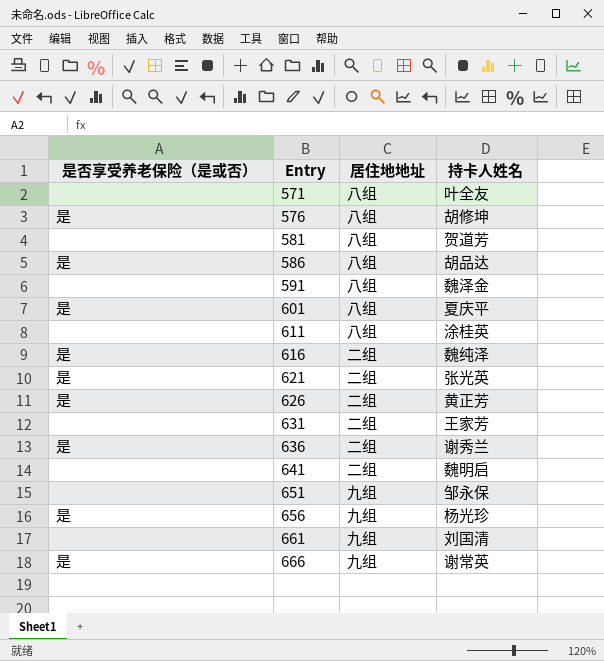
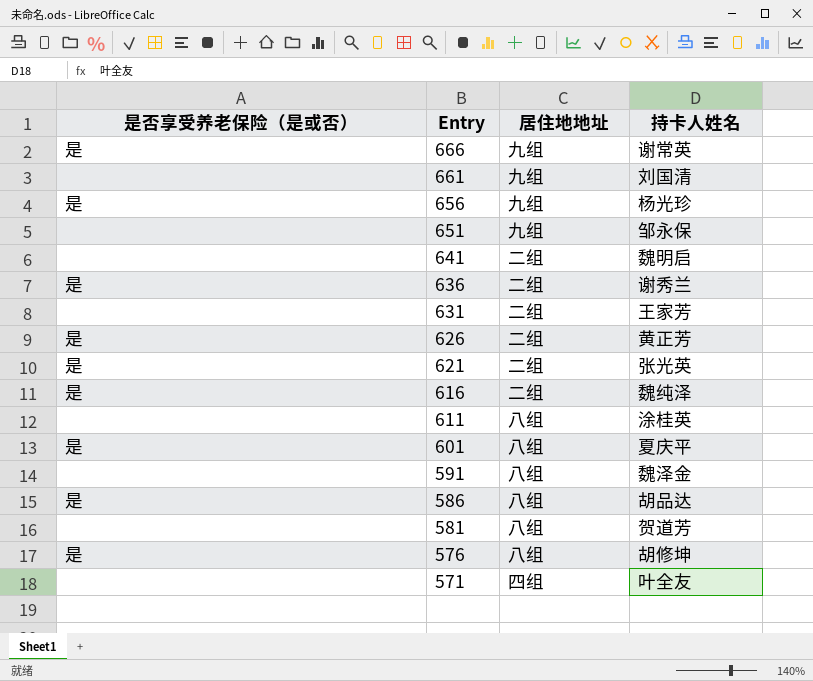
row order: Entry ascending -> Entry descending
571 | 居住地地址: 八组 -> 四组

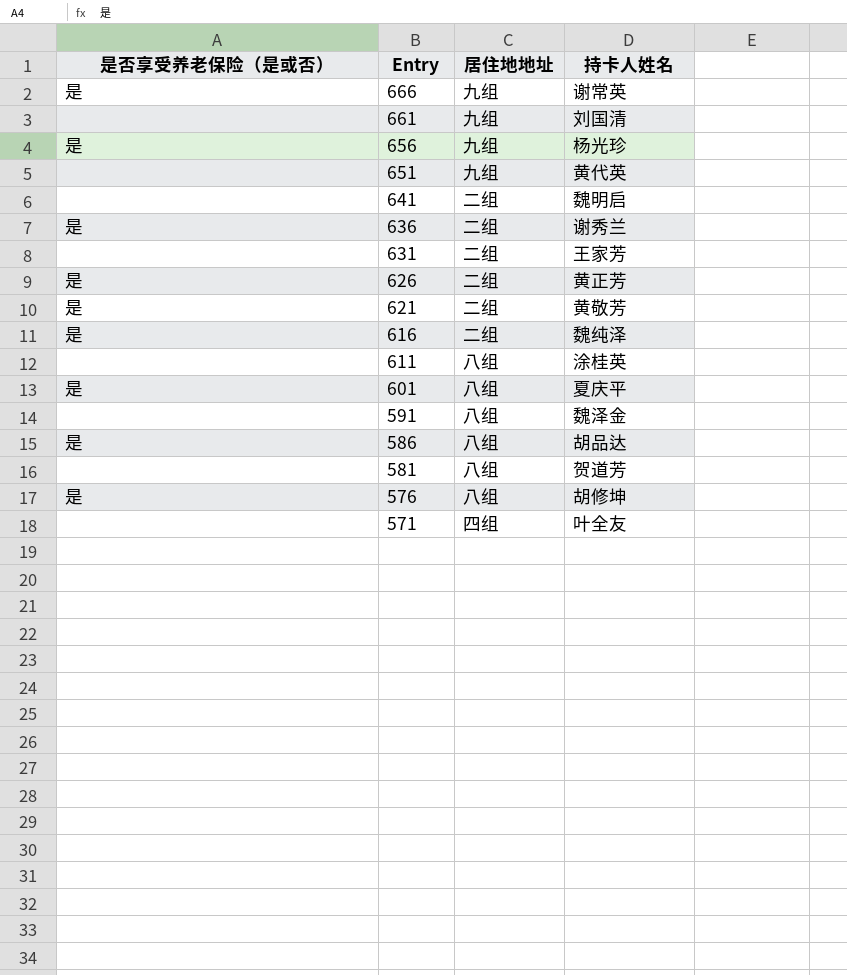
651 | 持卡人姓名: 邹永保 -> 黄代英
621 | 持卡人姓名: 张光英 -> 黄敬芳

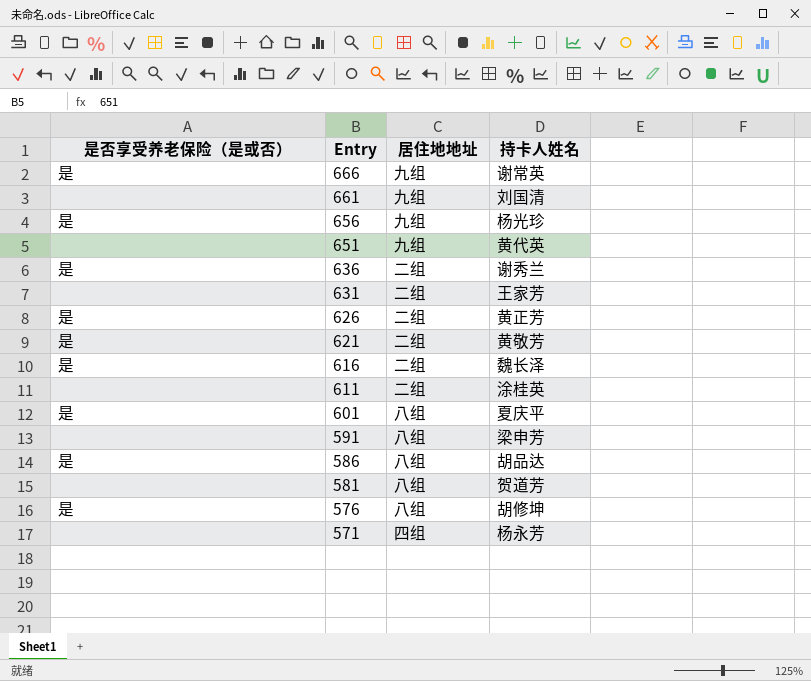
row 641: none | 二组 | 魏明启 -> none
616 | 持卡人姓名: 魏纯泽 -> 魏长泽
611 | 居住地地址: 八组 -> 二组
591 | 持卡人姓名: 魏泽金 -> 梁申芳
571 | 持卡人姓名: 叶全友 -> 杨永芳

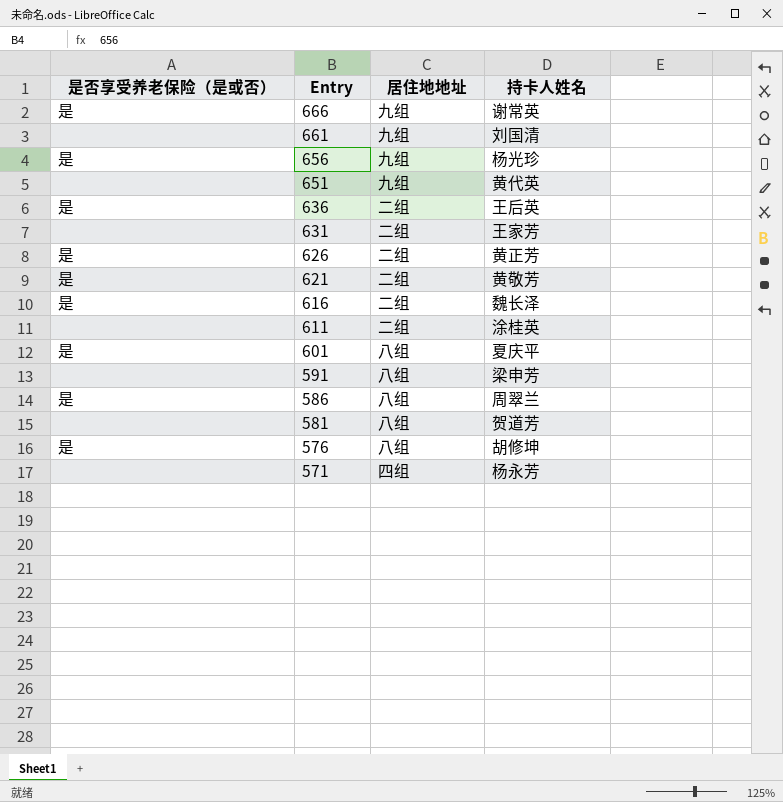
636 | 持卡人姓名: 谢秀兰 -> 王后英
586 | 持卡人姓名: 胡品达 -> 周翠兰

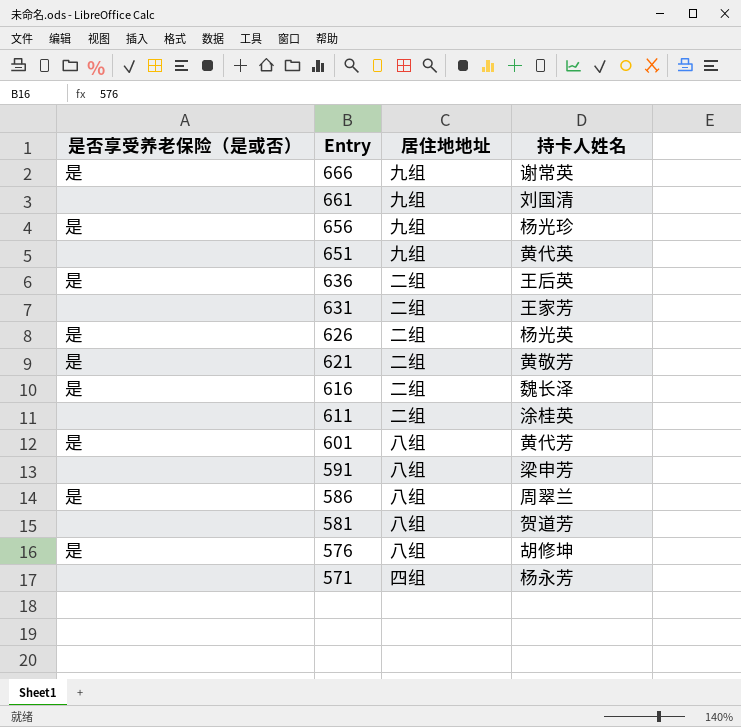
626 | 持卡人姓名: 黄正芳 -> 杨光英
601 | 持卡人姓名: 夏庆平 -> 黄代芳

